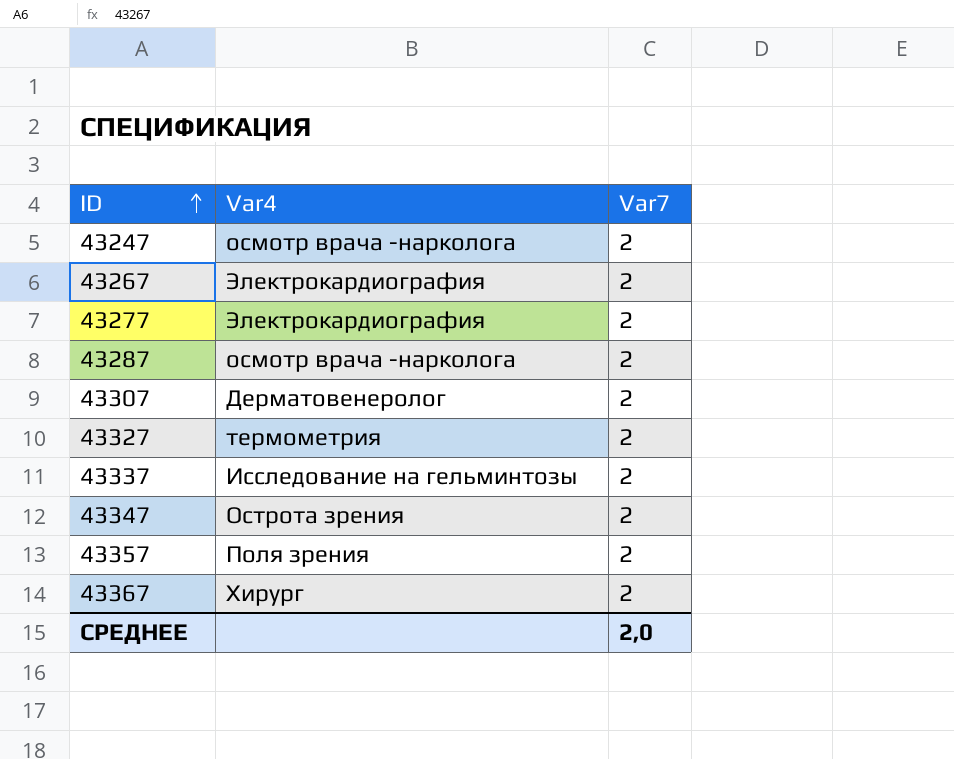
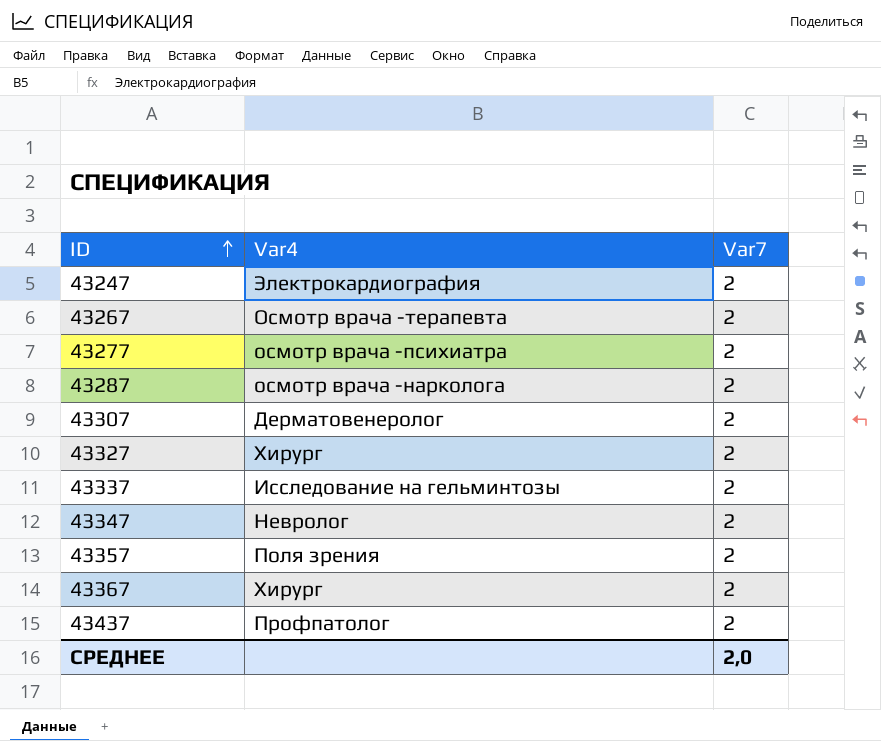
43247 | Var4: осмотр врача -нарколога -> Электрокардиография
43267 | Var4: Электрокардиография -> Осмотр врача -терапевта
43277 | Var4: Электрокардиография -> осмотр врача -психиатра
43327 | Var4: термометрия -> Хирург
43347 | Var4: Острота зрения -> Невролог
row 43437: none -> Профпатолог | 2

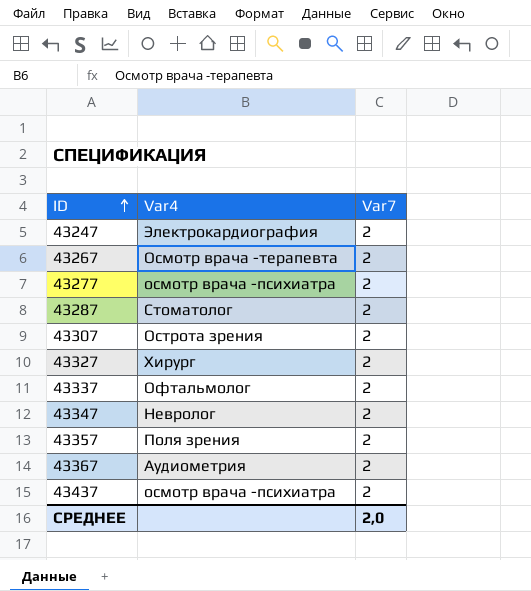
43287 | Var4: осмотр врача -нарколога -> Стоматолог
43307 | Var4: Дерматовенеролог -> Острота зрения
43337 | Var4: Исследование на гельминтозы -> Офтальмолог
43367 | Var4: Хирург -> Аудиометрия
43437 | Var4: Профпатолог -> осмотр врача -психиатра

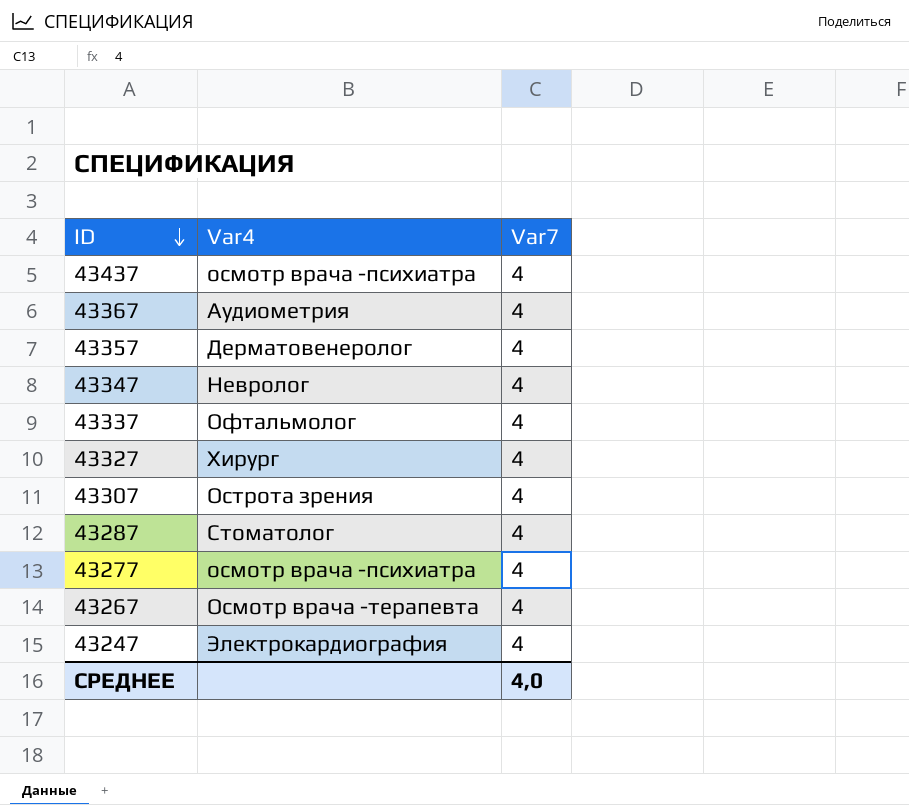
row order: ID ascending -> ID descending
43437 | Var7: 2 -> 4
43367 | Var7: 2 -> 4
43357 | Var4: Поля зрения -> Дерматовенеролог
43357 | Var7: 2 -> 4
43347 | Var7: 2 -> 4
43337 | Var7: 2 -> 4
43327 | Var7: 2 -> 4
43307 | Var7: 2 -> 4
43287 | Var7: 2 -> 4
43277 | Var7: 2 -> 4
43267 | Var7: 2 -> 4
43247 | Var7: 2 -> 4
СРЕДНЕЕ | Var7: 2,0 -> 4,0

